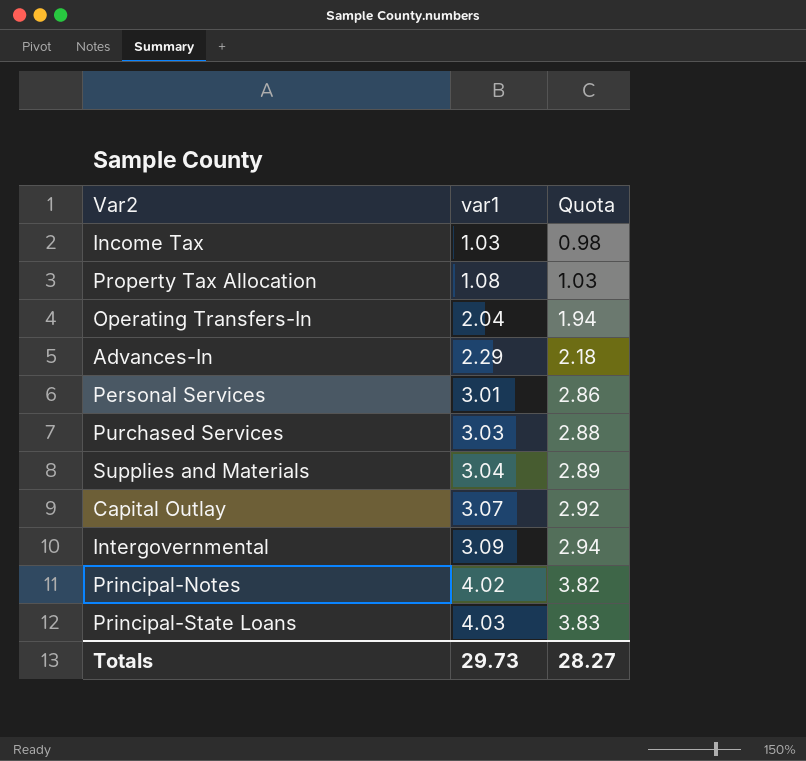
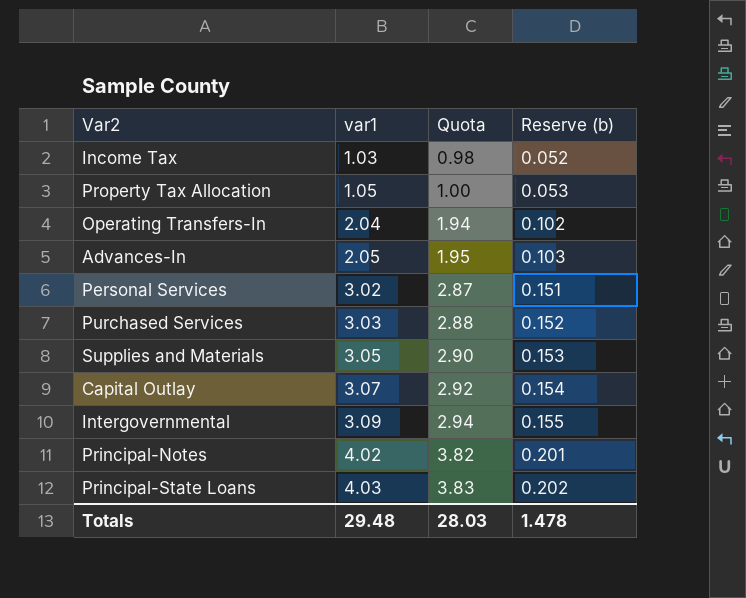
column Reserve (b) | formula: none -> [var1] * 0.05
Property Tax Allocation | var1: 1.08 -> 1.05
Property Tax Allocation | Quota: 1.03 -> 1.00
Advances-In | var1: 2.29 -> 2.05
Advances-In | Quota: 2.18 -> 1.95
Personal Services | var1: 3.01 -> 3.02
Personal Services | Quota: 2.86 -> 2.87
Supplies and Materials | var1: 3.04 -> 3.05
Supplies and Materials | Quota: 2.89 -> 2.90
Totals | var1: 29.73 -> 29.48
Totals | Quota: 28.27 -> 28.03

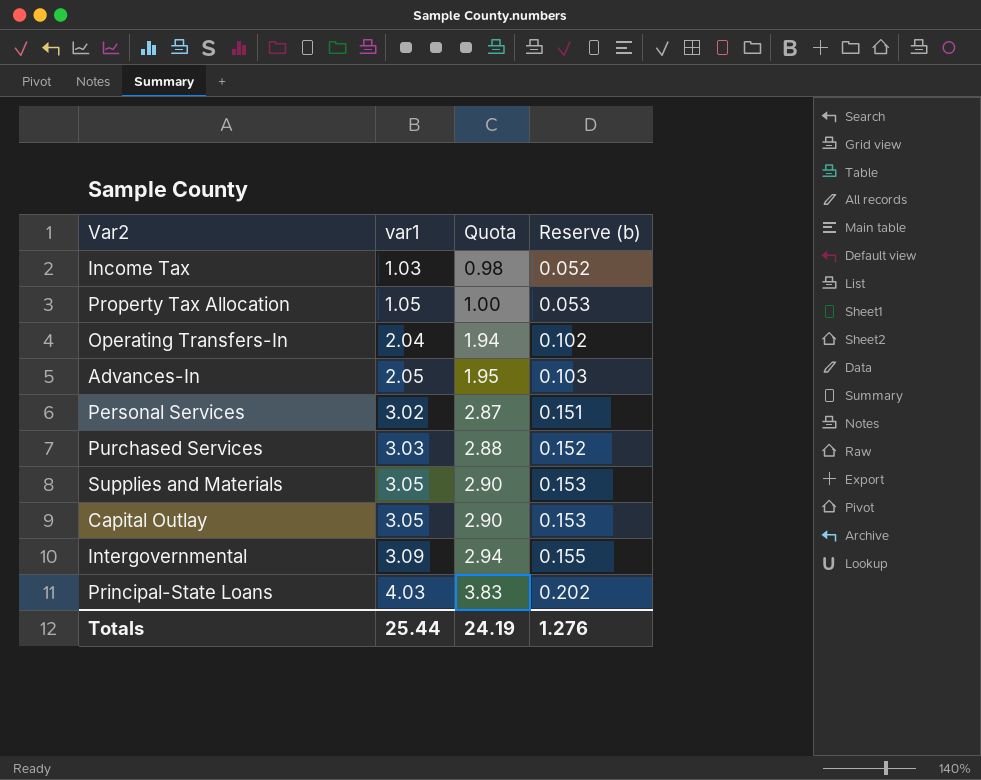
row Principal-Notes: 4.02 | 3.82 | 0.201 -> none
Capital Outlay | var1: 3.07 -> 3.05
Capital Outlay | Quota: 2.92 -> 2.90
Capital Outlay | Reserve (b): 0.154 -> 0.153
Totals | var1: 29.48 -> 25.44
Totals | Quota: 28.03 -> 24.19
Totals | Reserve (b): 1.478 -> 1.276

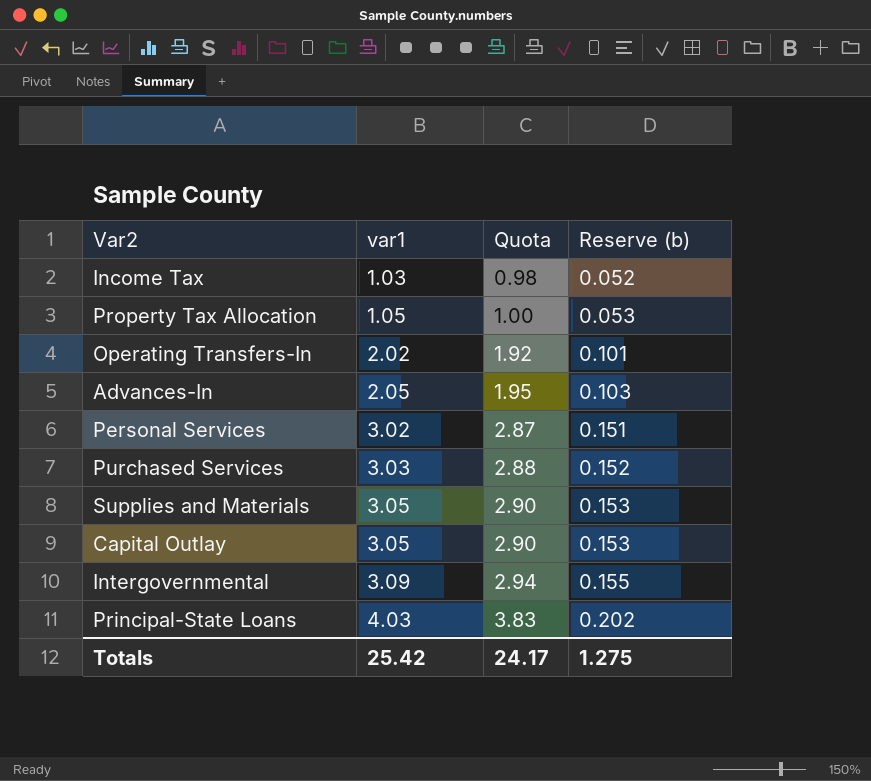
Operating Transfers-In | var1: 2.04 -> 2.02
Operating Transfers-In | Quota: 1.94 -> 1.92
Operating Transfers-In | Reserve (b): 0.102 -> 0.101
Totals | var1: 25.44 -> 25.42
Totals | Quota: 24.19 -> 24.17
Totals | Reserve (b): 1.276 -> 1.275

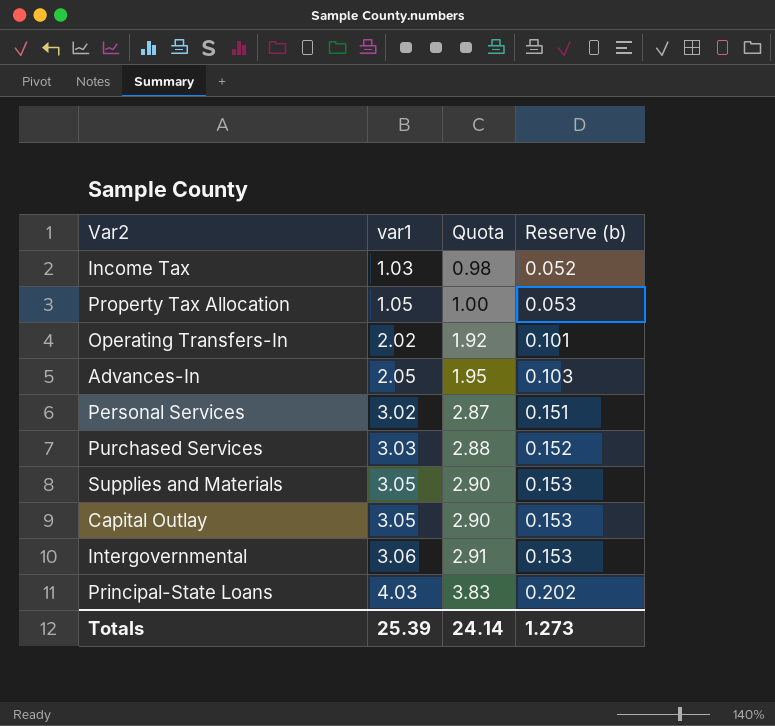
Intergovernmental | var1: 3.09 -> 3.06
Intergovernmental | Quota: 2.94 -> 2.91
Intergovernmental | Reserve (b): 0.155 -> 0.153
Totals | var1: 25.42 -> 25.39
Totals | Quota: 24.17 -> 24.14
Totals | Reserve (b): 1.275 -> 1.273

